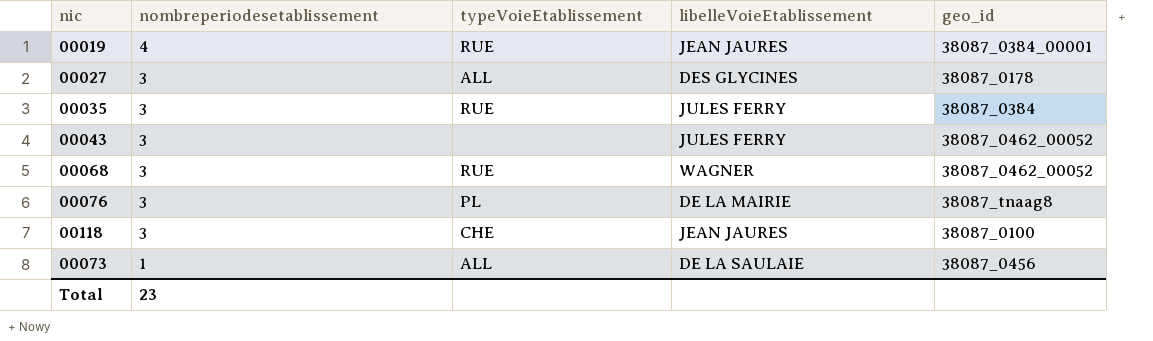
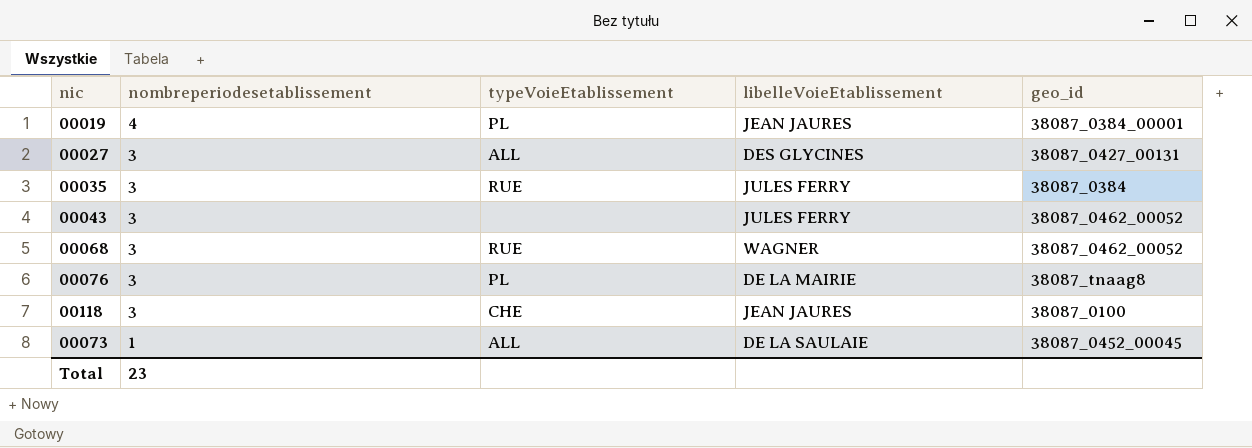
00019 | typeVoieEtablissement: RUE -> PL
00027 | geo_id: 38087_0178 -> 38087_0427_00131
00073 | geo_id: 38087_0456 -> 38087_0452_00045

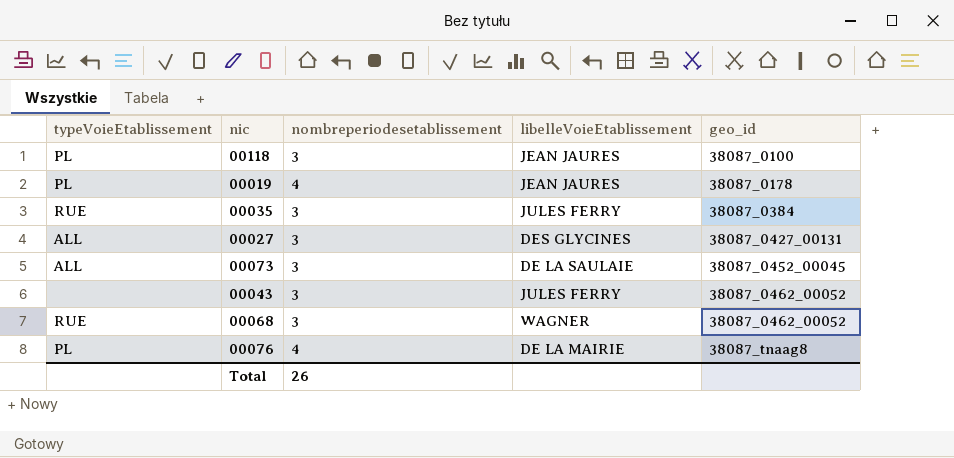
row order: nombreperiodesetablissement descending -> geo_id ascending
column typeVoieEtablissement | position: 3 -> 1
00118 | typeVoieEtablissement: CHE -> PL
00019 | geo_id: 38087_0384_00001 -> 38087_0178
00073 | nombreperiodesetablissement: 1 -> 3
00076 | nombreperiodesetablissement: 3 -> 4
Total | nombreperiodesetablissement: 23 -> 26

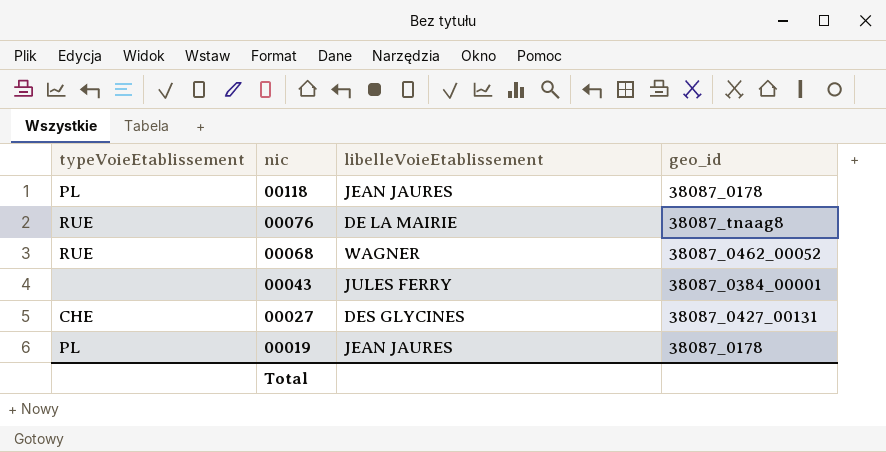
row order: geo_id ascending -> nic descending
column nombreperiodesetablissement | position: 3 -> none
row 00035: RUE | 3 | JULES FERRY | 38087_0384 -> none
row 00073: ALL | 3 | DE LA SAULAIE | 38087_0452_00045 -> none
00118 | geo_id: 38087_0100 -> 38087_0178
00076 | typeVoieEtablissement: PL -> RUE
00043 | geo_id: 38087_0462_00052 -> 38087_0384_00001
00027 | typeVoieEtablissement: ALL -> CHE

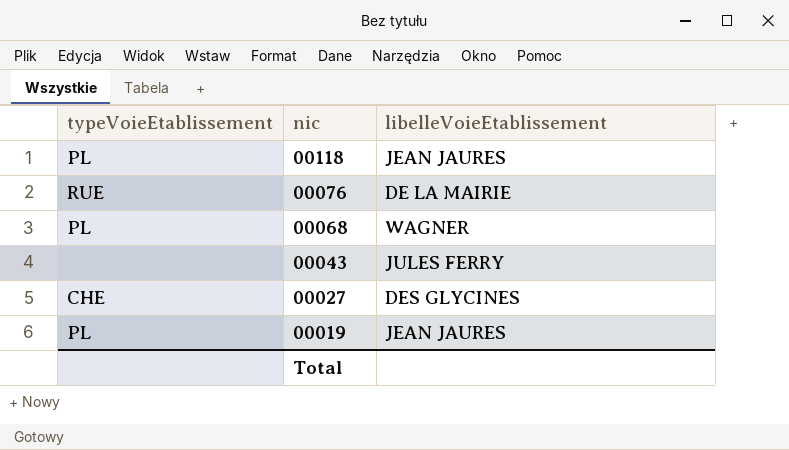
column geo_id | position: 4 -> none
00068 | typeVoieEtablissement: RUE -> PL

